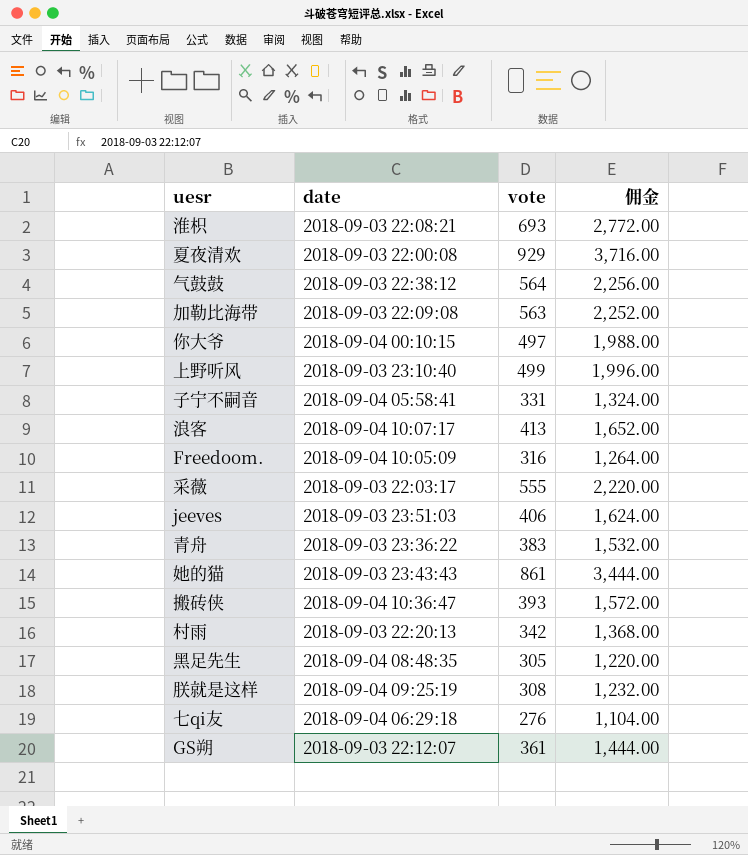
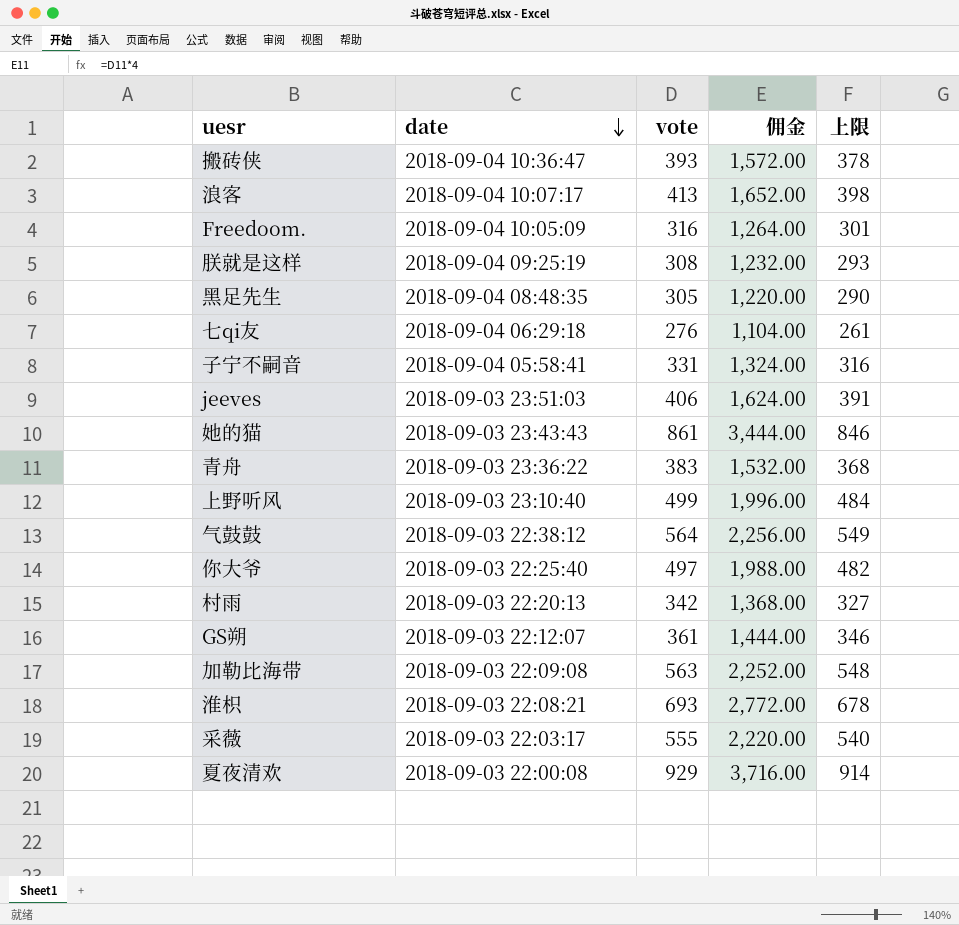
row order: none -> date descending
column 上限 | formula: none -> [vote] - 15
你大爷 | date: 2018-09-04 00:10:15 -> 2018-09-03 22:25:40

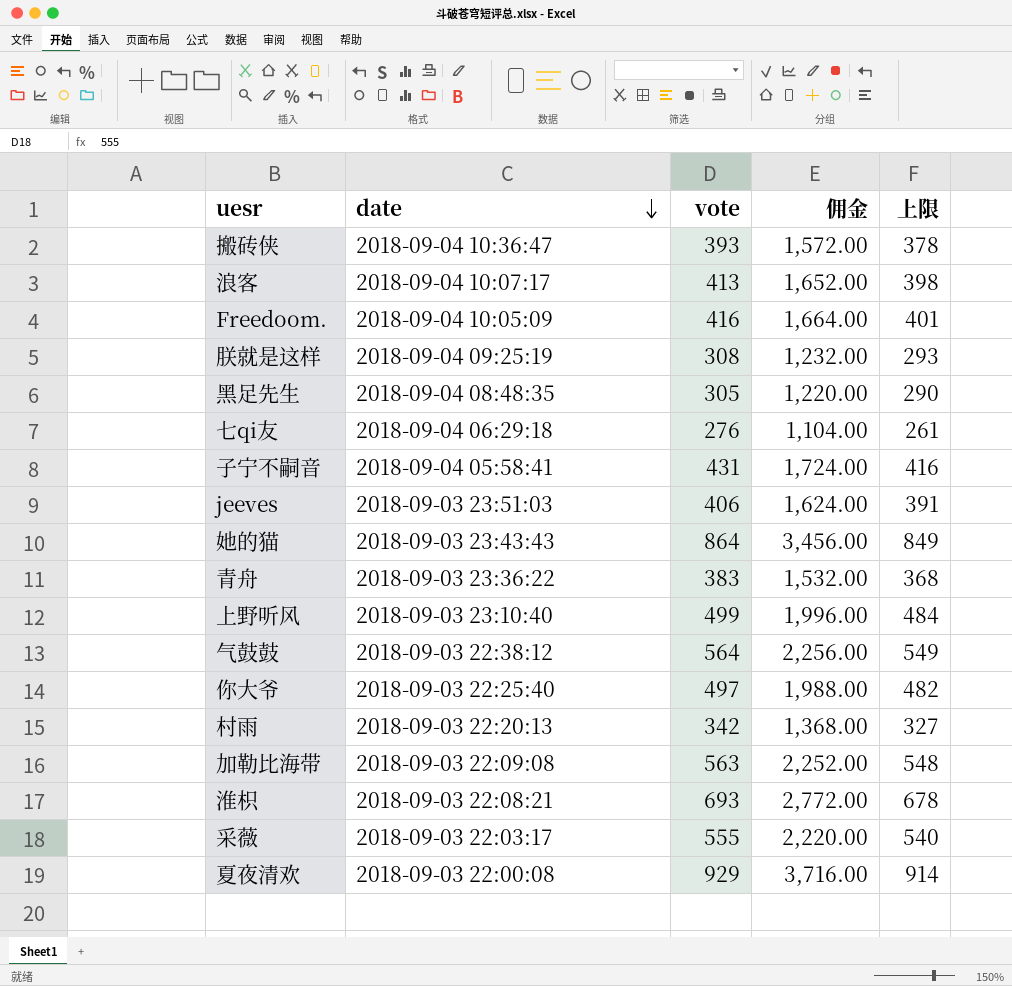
row GS朔: 2018-09-03 22:12:07 | 361 | 1,444.00 | 346 -> none
Freedoom. | vote: 316 -> 416
Freedoom. | 佣金: 1,264.00 -> 1,664.00
Freedoom. | 上限: 301 -> 401
子宁不嗣音 | vote: 331 -> 431
子宁不嗣音 | 佣金: 1,324.00 -> 1,724.00
子宁不嗣音 | 上限: 316 -> 416
她的猫 | vote: 861 -> 864
她的猫 | 佣金: 3,444.00 -> 3,456.00
她的猫 | 上限: 846 -> 849

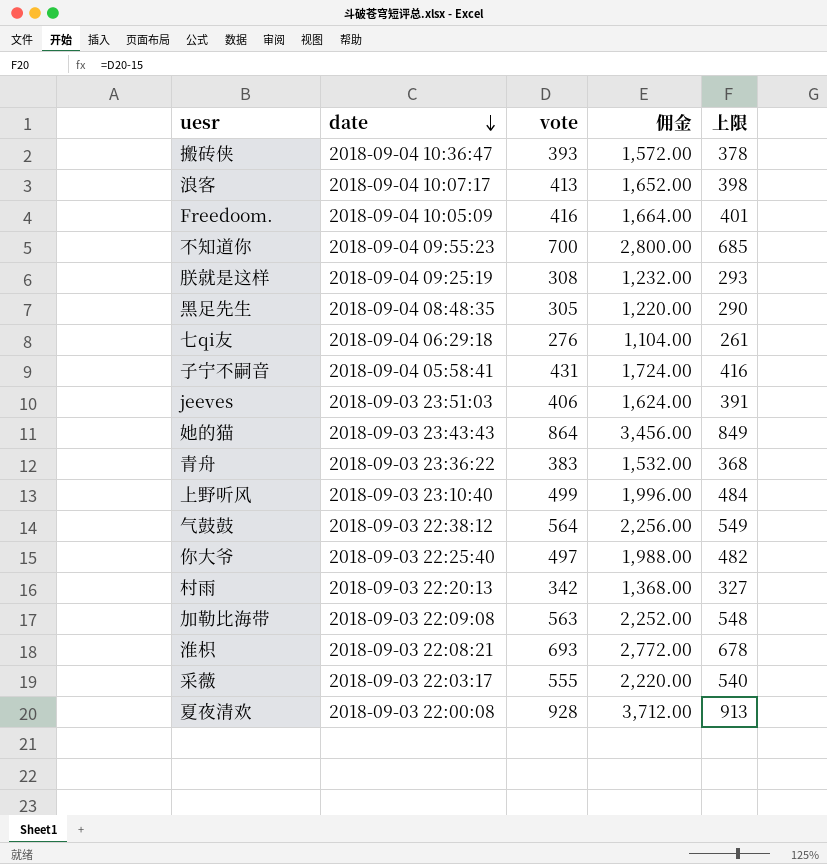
row 不知道你: none -> 2018-09-04 09:55:23 | 700 | 2,800.00 | 685
夏夜清欢 | vote: 929 -> 928
夏夜清欢 | 佣金: 3,716.00 -> 3,712.00
夏夜清欢 | 上限: 914 -> 913

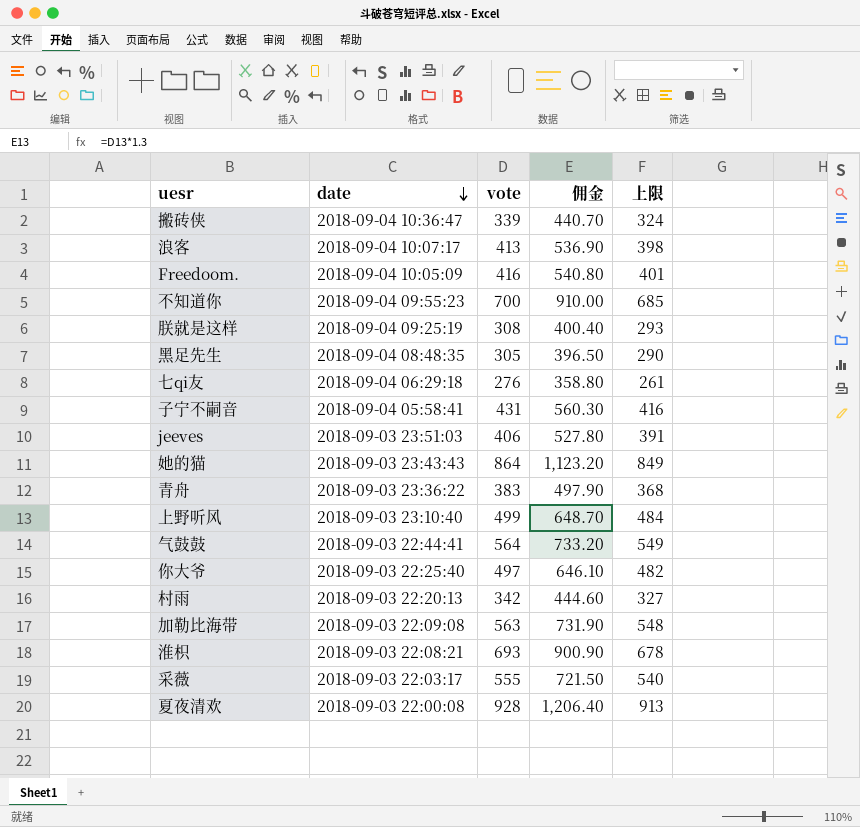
column 佣金 | formula: [vote] * 4 -> [vote] * 1.3
搬砖侠 | vote: 393 -> 339
搬砖侠 | 上限: 378 -> 324
气鼓鼓 | date: 2018-09-03 22:38:12 -> 2018-09-03 22:44:41

